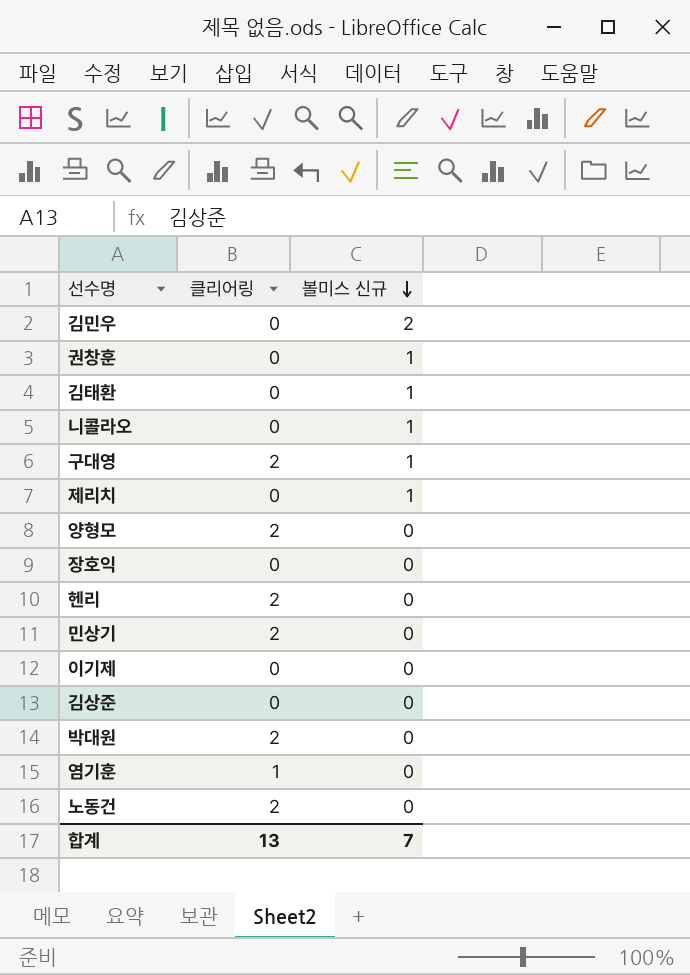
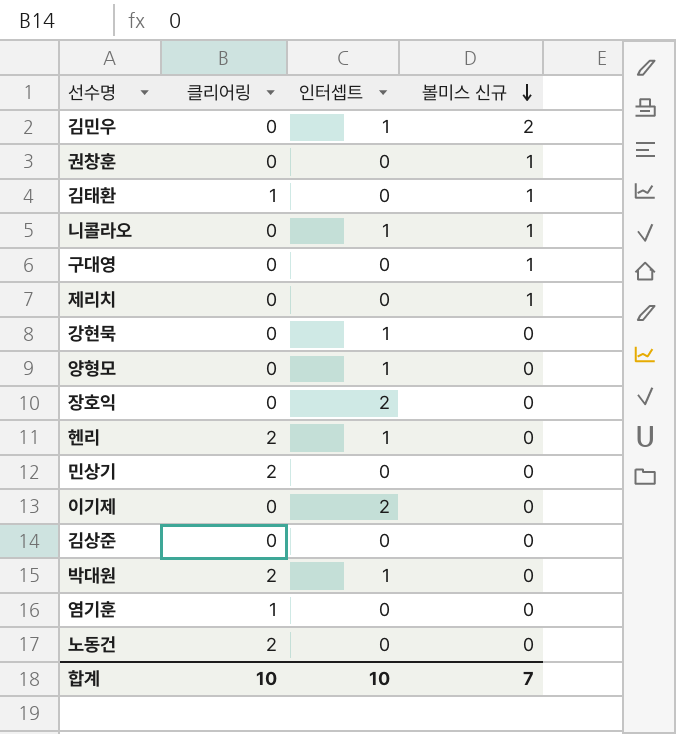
column 인터셉트 | position: none -> 3
김태환 | 클리어링: 0 -> 1
구대영 | 클리어링: 2 -> 0
row 강현묵: none -> 0 | 1 | 0
양형모 | 클리어링: 2 -> 0
합계 | 클리어링: 13 -> 10

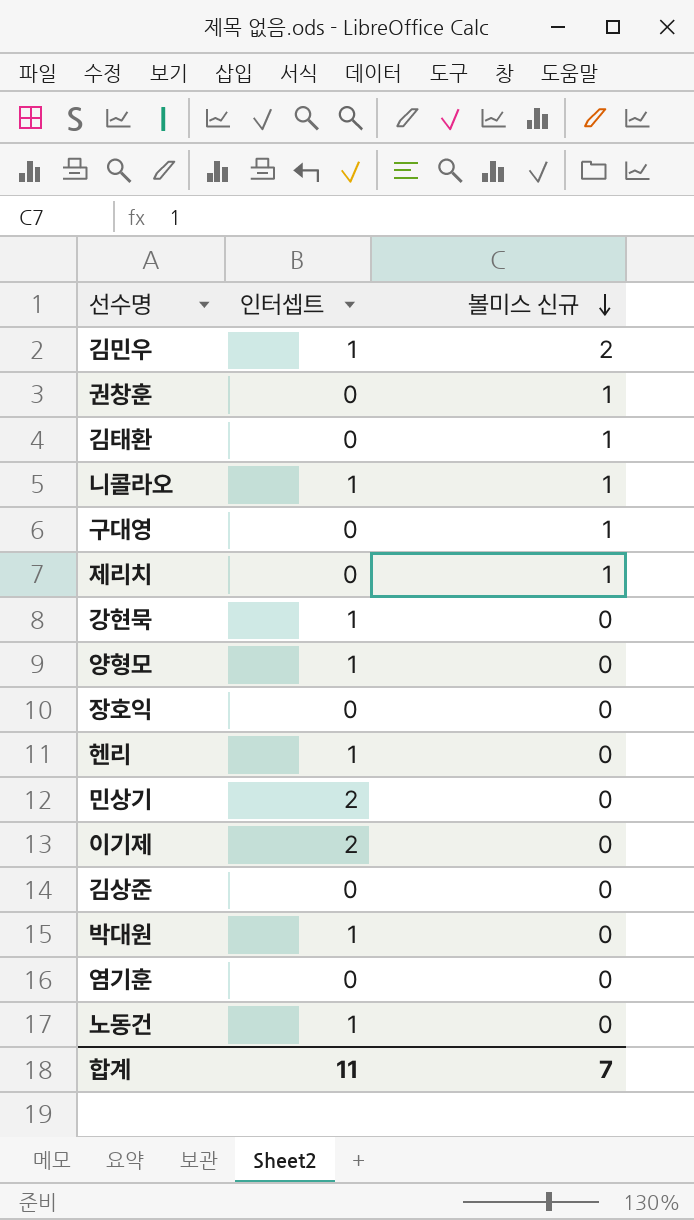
column 클리어링 | position: 2 -> none
장호익 | 인터셉트: 2 -> 0
민상기 | 인터셉트: 0 -> 2
노동건 | 인터셉트: 0 -> 1
합계 | 인터셉트: 10 -> 11

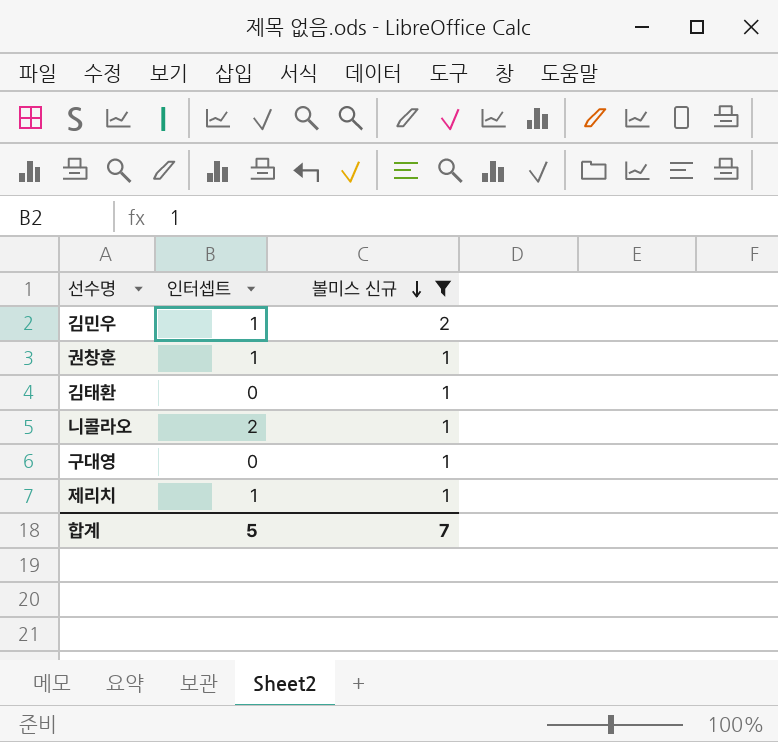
filter: none -> 볼미스 신규 != 0
권창훈 | 인터셉트: 0 -> 1
니콜라오 | 인터셉트: 1 -> 2
제리치 | 인터셉트: 0 -> 1
합계 | 인터셉트: 11 -> 5

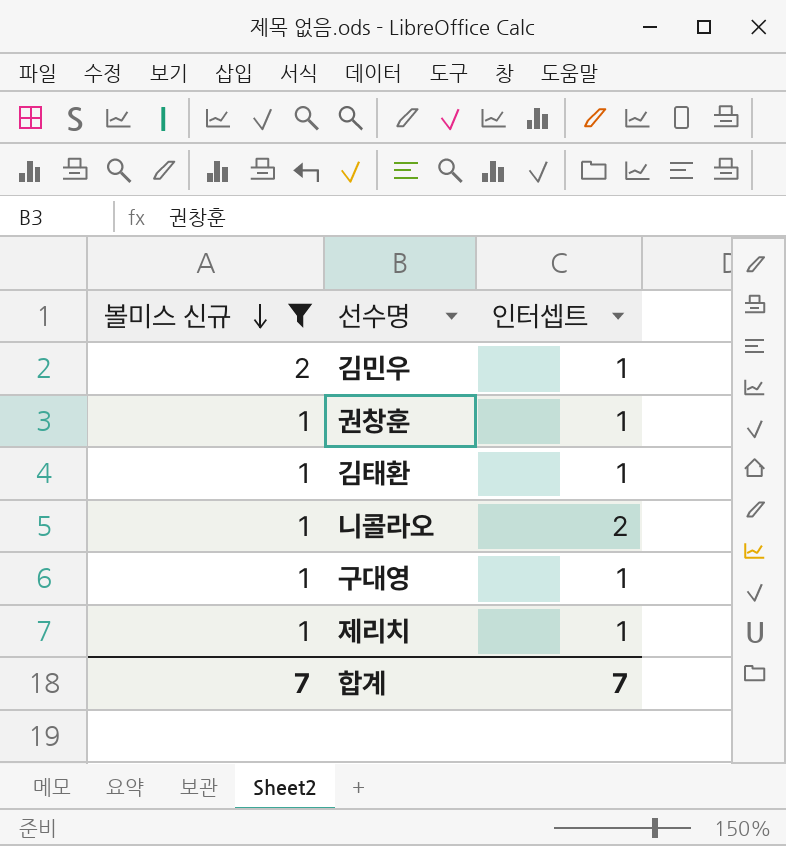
column 볼미스 신규 | position: 3 -> 1
김태환 | 인터셉트: 0 -> 1
구대영 | 인터셉트: 0 -> 1
합계 | 인터셉트: 5 -> 7

